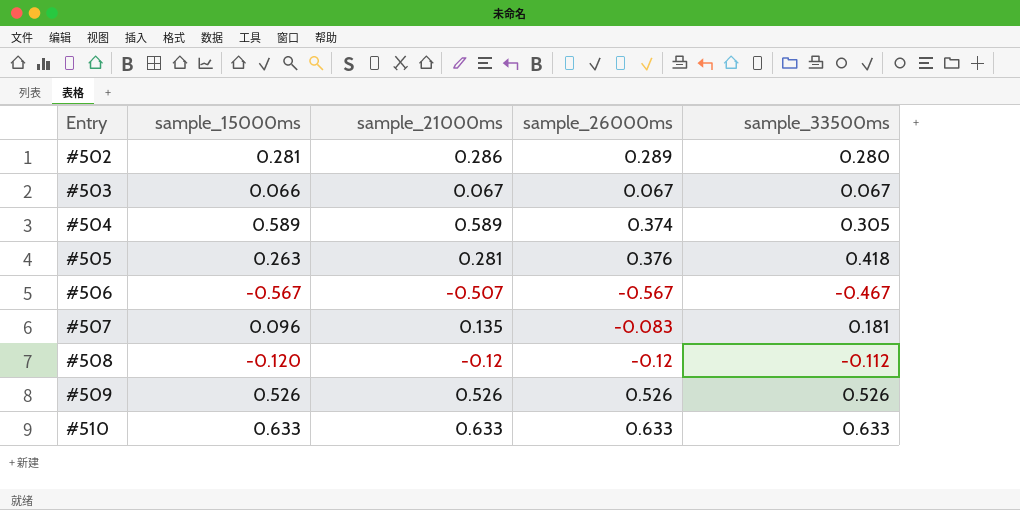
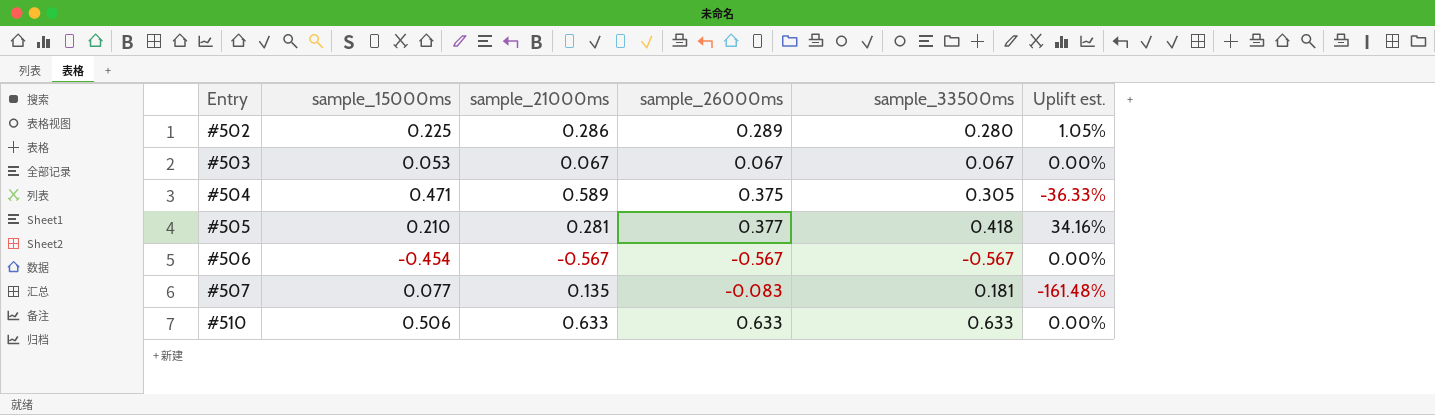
column Uplift est. | formula: none -> ([sample_26000ms] - [sample_21000ms]) / [sample_21000ms]
row #508: -0.120 | -0.12 | -0.12 | -0.112 -> none
row #509: 0.526 | 0.526 | 0.526 | 0.526 -> none
#502 | sample_15000ms: 0.281 -> 0.225
#503 | sample_15000ms: 0.066 -> 0.053
#504 | sample_15000ms: 0.589 -> 0.471
#504 | sample_26000ms: 0.374 -> 0.375
#505 | sample_15000ms: 0.263 -> 0.210
#505 | sample_26000ms: 0.376 -> 0.377
#506 | sample_15000ms: -0.567 -> -0.454
#506 | sample_21000ms: -0.507 -> -0.567
#506 | sample_33500ms: -0.467 -> -0.567
#507 | sample_15000ms: 0.096 -> 0.077
#510 | sample_15000ms: 0.633 -> 0.506

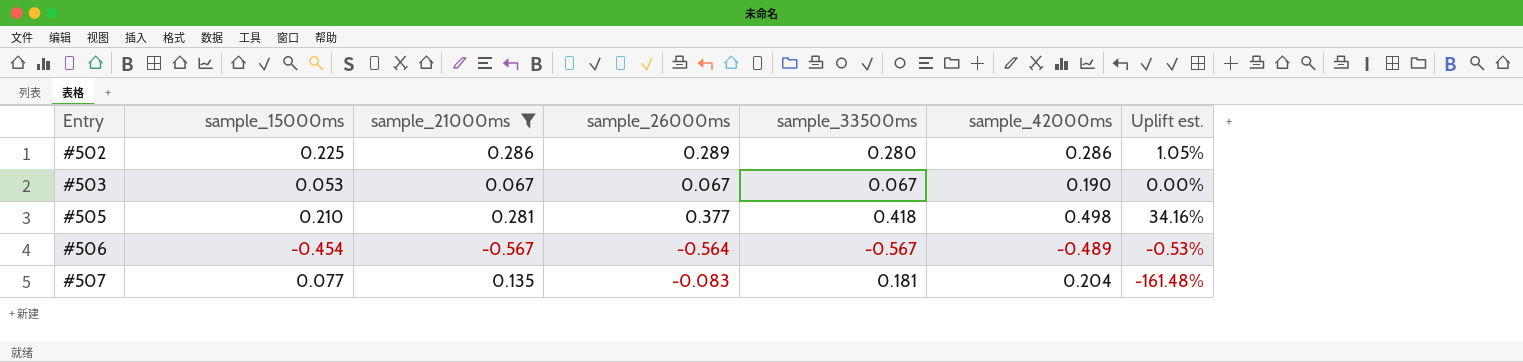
filter: none -> sample_21000ms <= 0.286
column sample_42000ms | position: none -> 6
#506 | sample_26000ms: -0.567 -> -0.564
#506 | Uplift est.: 0.00% -> -0.53%

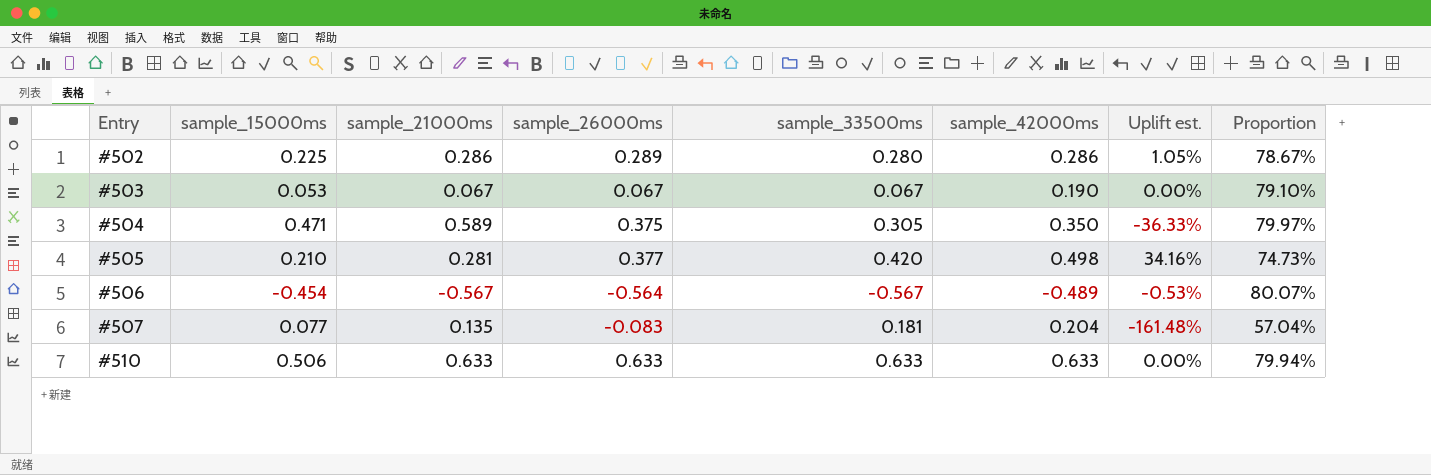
filter: sample_21000ms <= 0.286 -> none
column Proportion | formula: none -> [sample_15000ms] / [sample_21000ms]
#505 | sample_33500ms: 0.418 -> 0.420

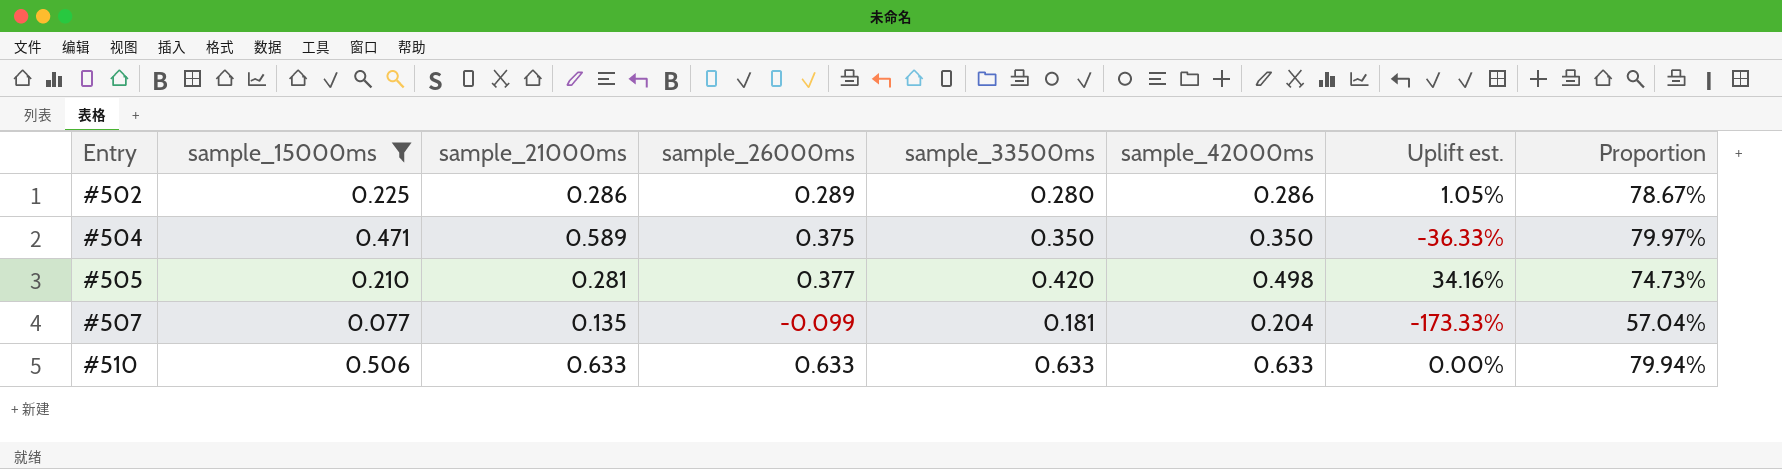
filter: none -> sample_15000ms >= 0.077
#504 | sample_33500ms: 0.305 -> 0.350
#507 | sample_26000ms: -0.083 -> -0.099
#507 | Uplift est.: -161.48% -> -173.33%

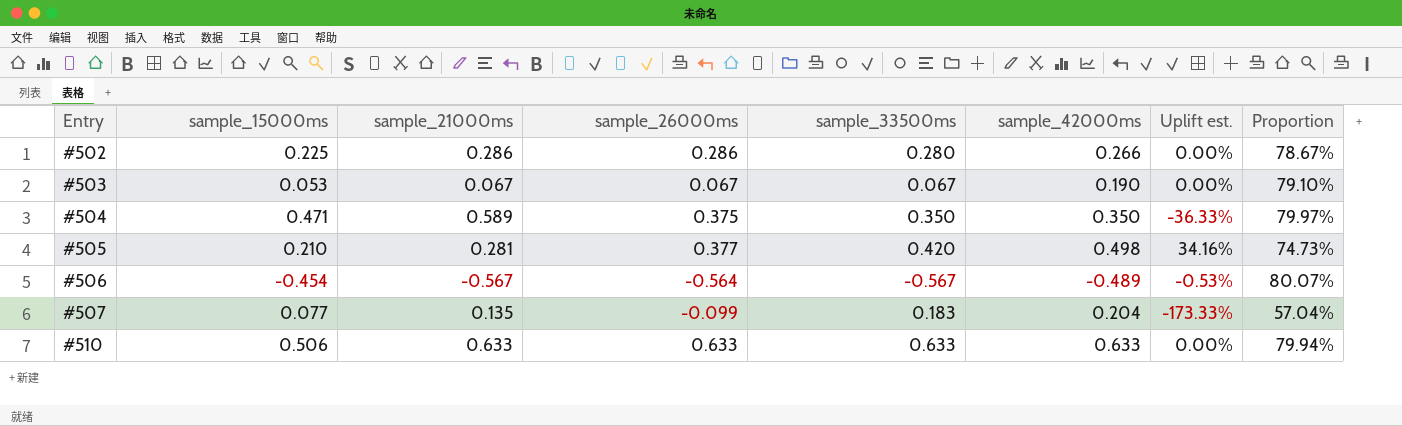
filter: sample_15000ms >= 0.077 -> none
#502 | sample_26000ms: 0.289 -> 0.286
#502 | sample_42000ms: 0.286 -> 0.266
#502 | Uplift est.: 1.05% -> 0.00%
#507 | sample_33500ms: 0.181 -> 0.183

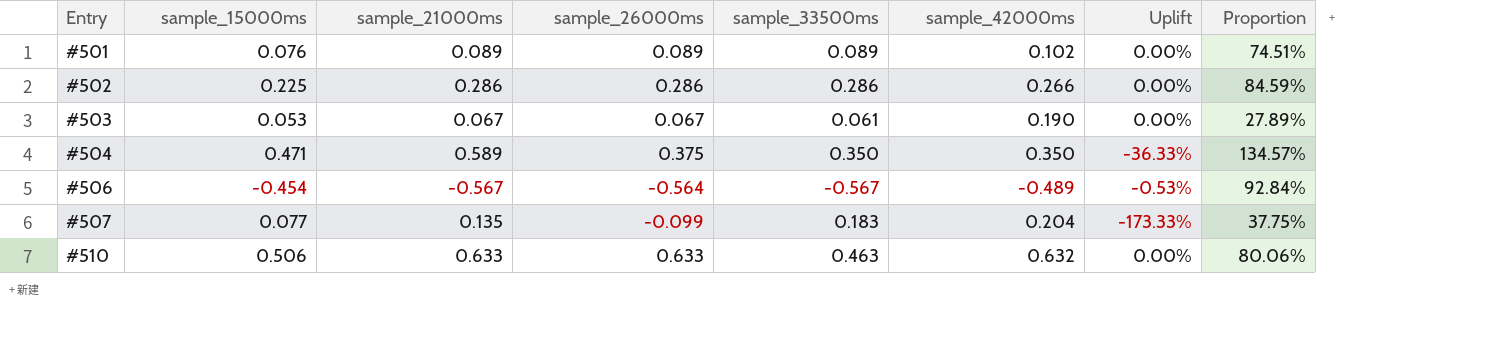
column name: Uplift est. -> Uplift
column Proportion | formula: [sample_15000ms] / [sample_21000ms] -> [sample_15000ms] / [sample_42000ms]
row #505: 0.210 | 0.281 | 0.377 | 0.420 | 0.498 | 34.16% | 74.73% -> none
row #501: none -> 0.076 | 0.089 | 0.089 | 0.089 | 0.102 | 0.00% | 74.51%
#502 | sample_33500ms: 0.280 -> 0.286
#503 | sample_33500ms: 0.067 -> 0.061
#510 | sample_33500ms: 0.633 -> 0.463
#510 | sample_42000ms: 0.633 -> 0.632

